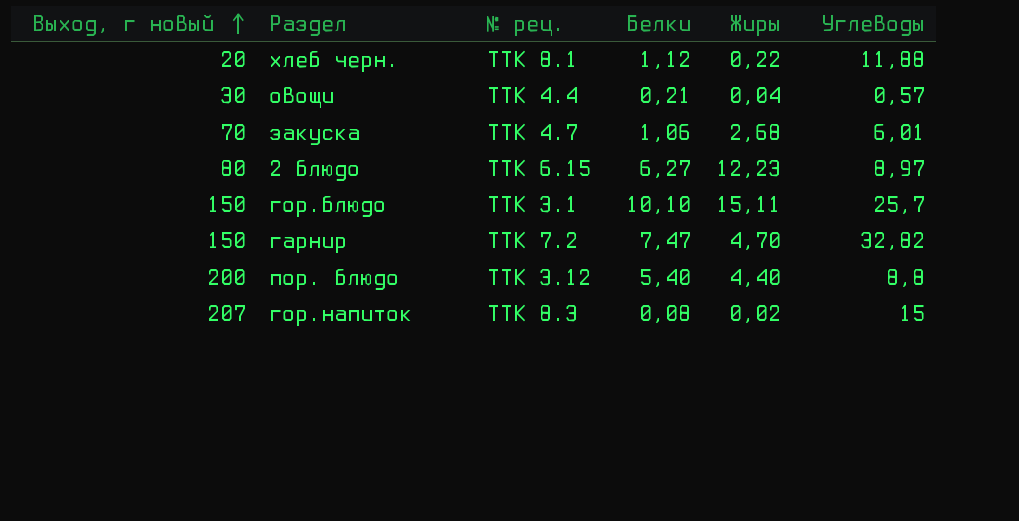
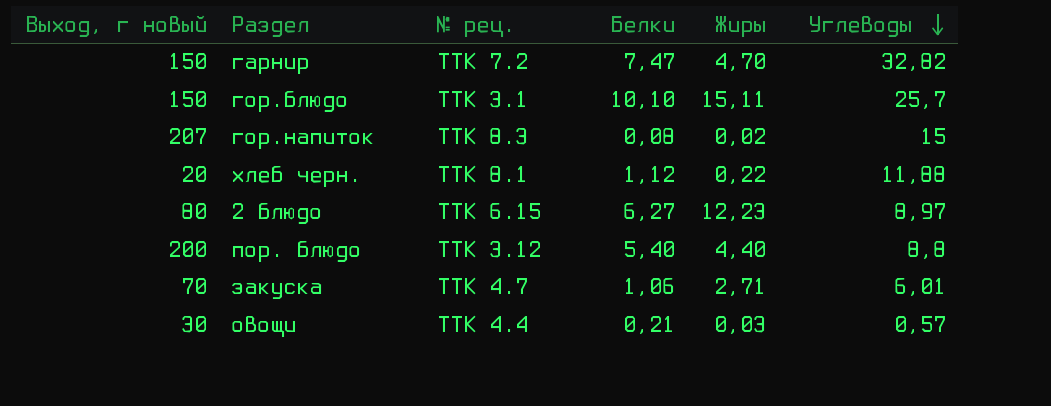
row order: Выход, г новый ascending -> Углеводы descending
закуска | Жиры: 2,68 -> 2,71
овощи | Жиры: 0,04 -> 0,03

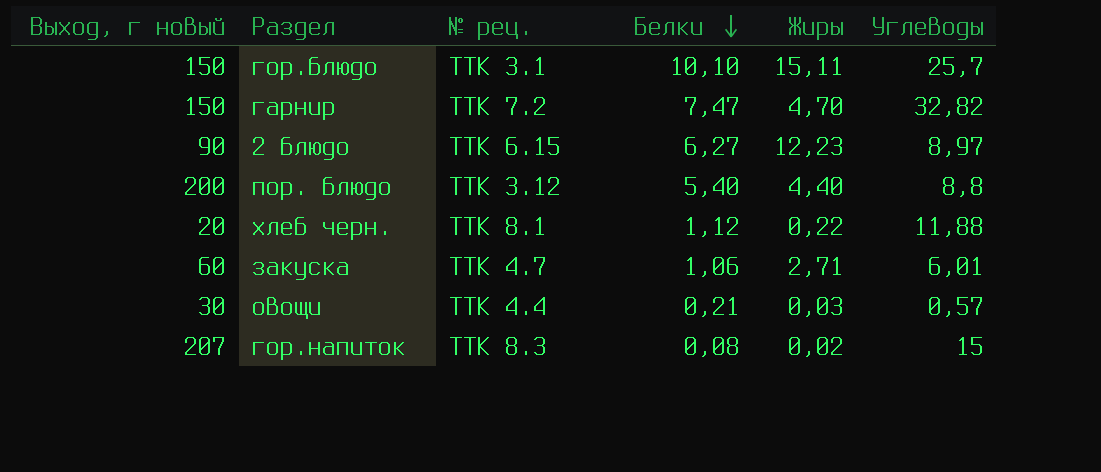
row order: Углеводы descending -> Белки descending
2 блюдо | Выход, г новый: 80 -> 90
закуска | Выход, г новый: 70 -> 60

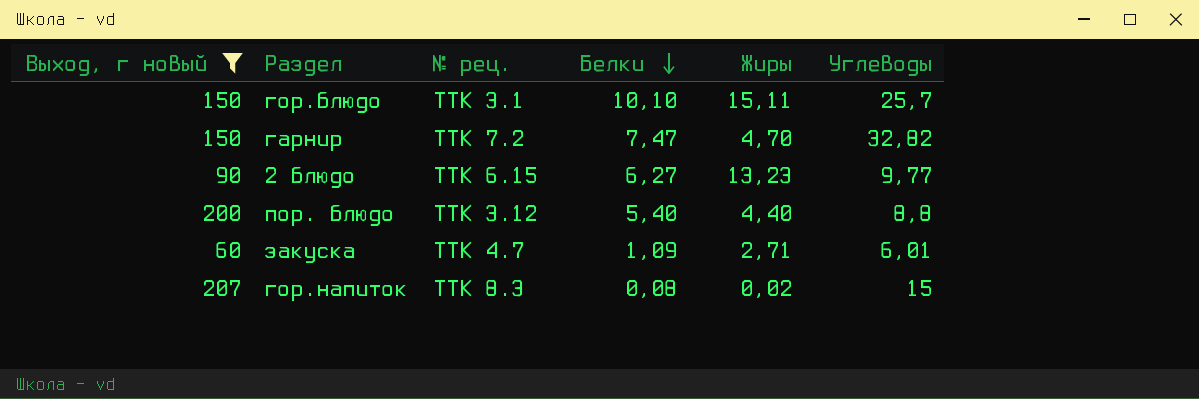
filter: none -> Выход, г новый >= 60
2 блюдо | Жиры: 12,23 -> 13,23
2 блюдо | Углеводы: 8,97 -> 9,77
закуска | Белки: 1,06 -> 1,09

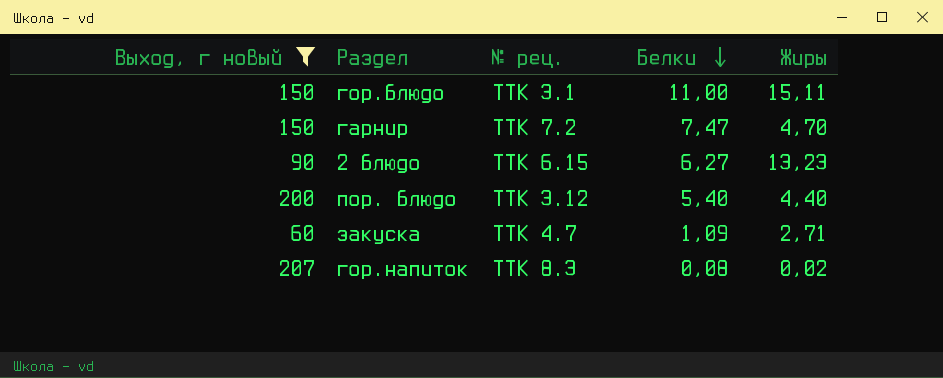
column Углеводы | position: 6 -> none
гор.блюдо | Белки: 10,10 -> 11,00

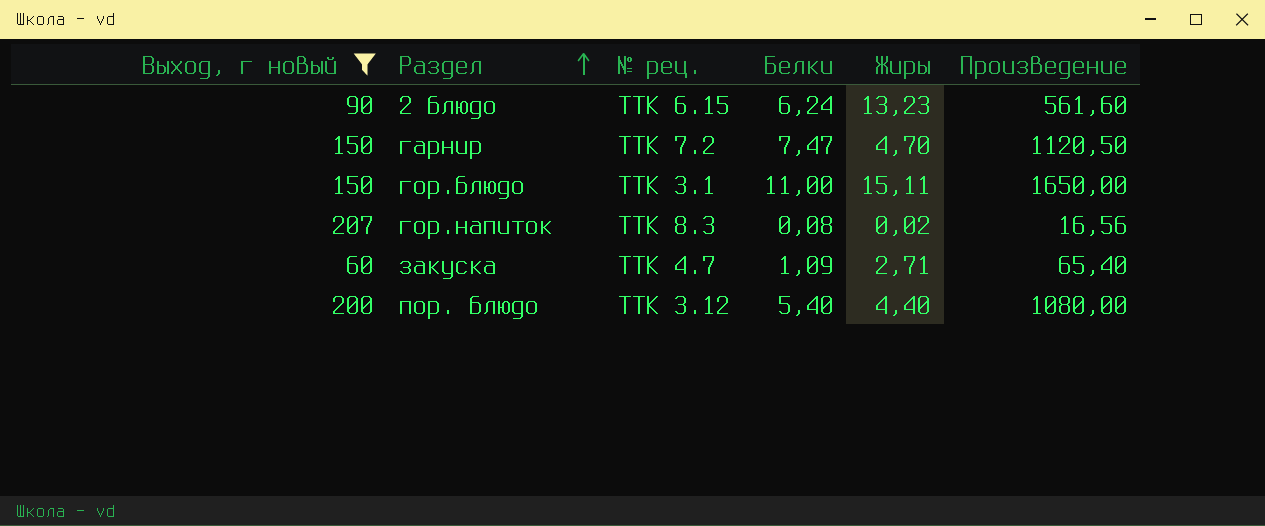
row order: Белки descending -> Раздел ascending
column Произведение | formula: none -> [Выход, г новый] * [Белки]
2 блюдо | Белки: 6,27 -> 6,24

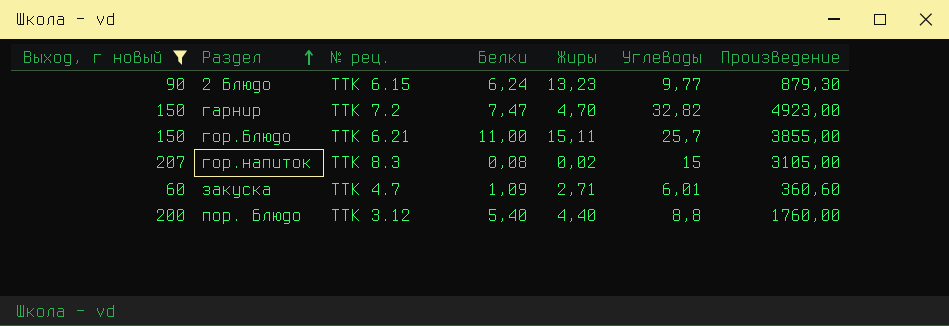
column Углеводы | position: none -> 6
column Произведение | formula: [Выход, г новый] * [Белки] -> [Выход, г новый] * [Углеводы]
гор.блюдо | № рец.: ТТК 3.1 -> ТТК 6.21

